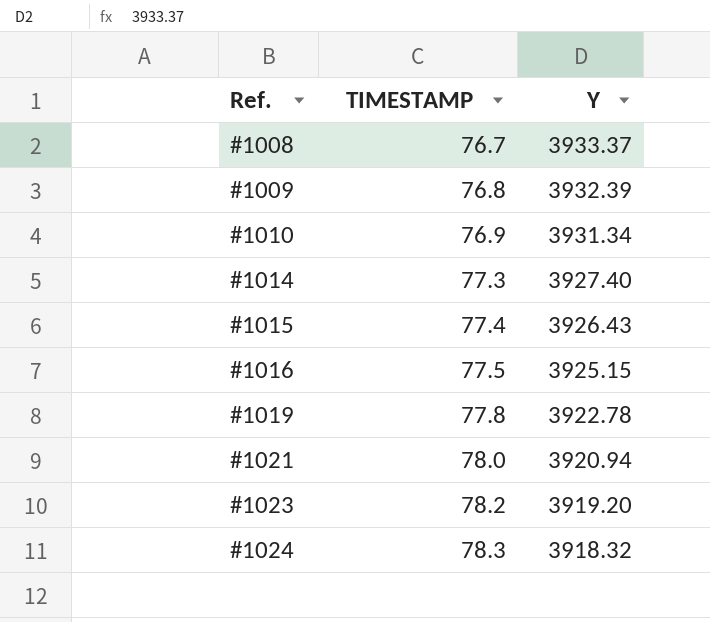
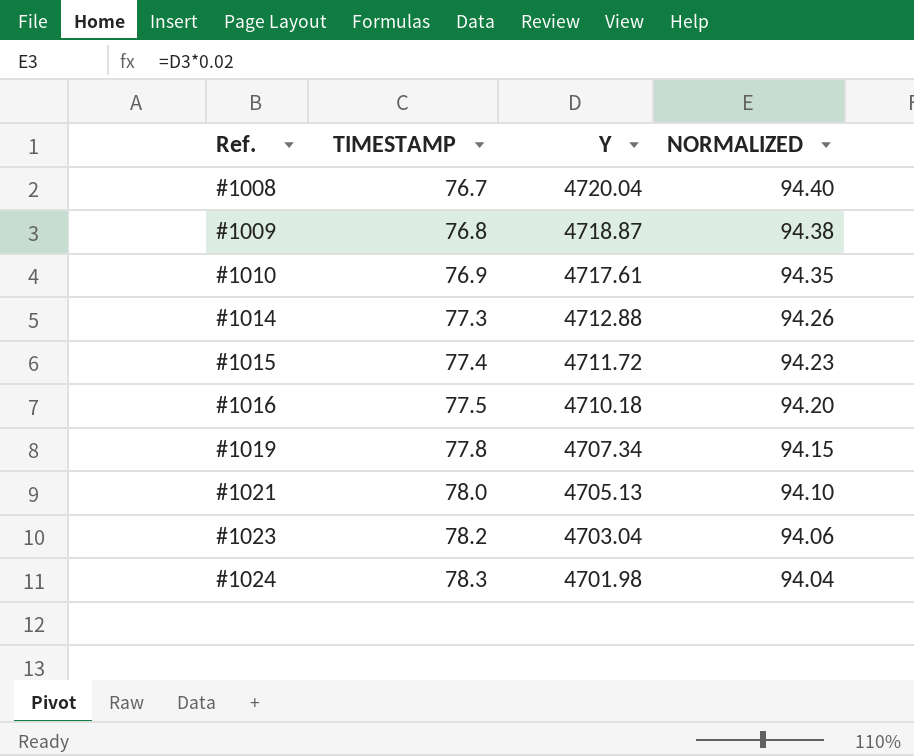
column NORMALIZED | formula: none -> [Y] * 0.02
#1008 | Y: 3933.37 -> 4720.04
#1009 | Y: 3932.39 -> 4718.87
#1010 | Y: 3931.34 -> 4717.61
#1014 | Y: 3927.40 -> 4712.88
#1015 | Y: 3926.43 -> 4711.72
#1016 | Y: 3925.15 -> 4710.18
#1019 | Y: 3922.78 -> 4707.34
#1021 | Y: 3920.94 -> 4705.13
#1023 | Y: 3919.20 -> 4703.04
#1024 | Y: 3918.32 -> 4701.98

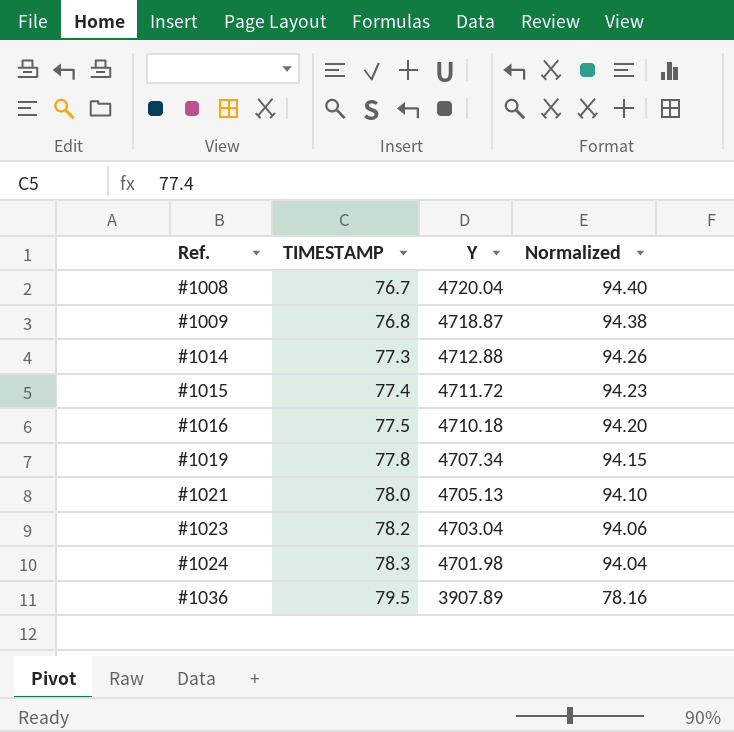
column name: NORMALIZED -> Normalized
row #1010: 76.9 | 4717.61 | 94.35 -> none
row #1036: none -> 79.5 | 3907.89 | 78.16

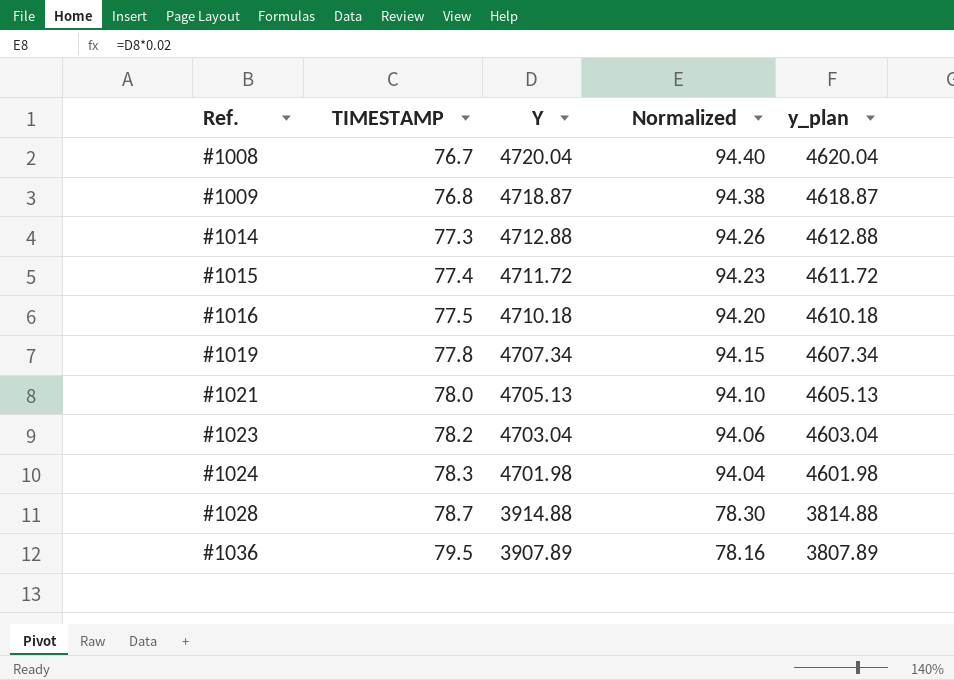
column y_plan | formula: none -> [Y] - 100
row #1028: none -> 78.7 | 3914.88 | 78.30 | 3814.88

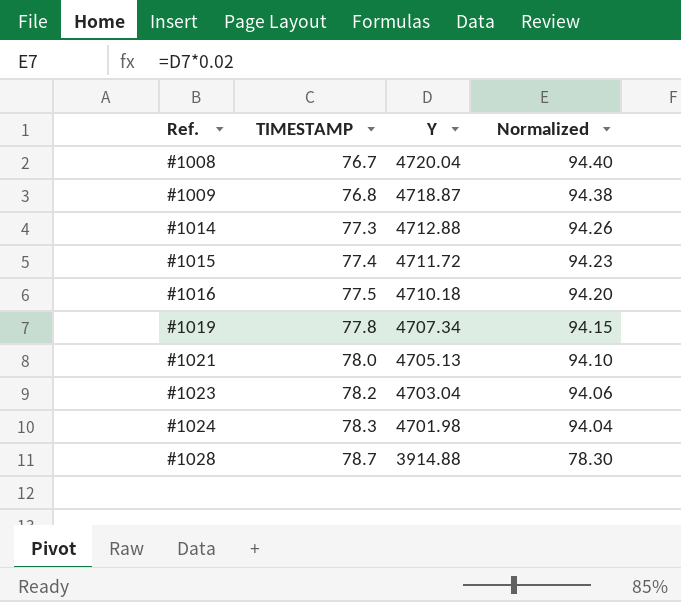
column y_plan | formula: [Y] - 100 -> none
row #1036: 79.5 | 3907.89 | 78.16 | 3807.89 -> none

